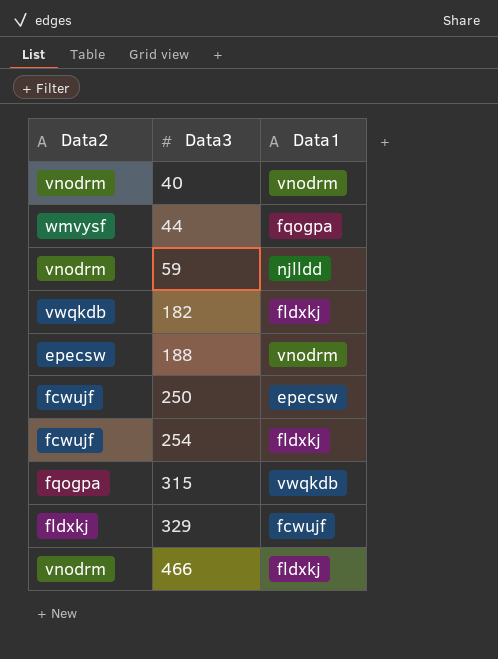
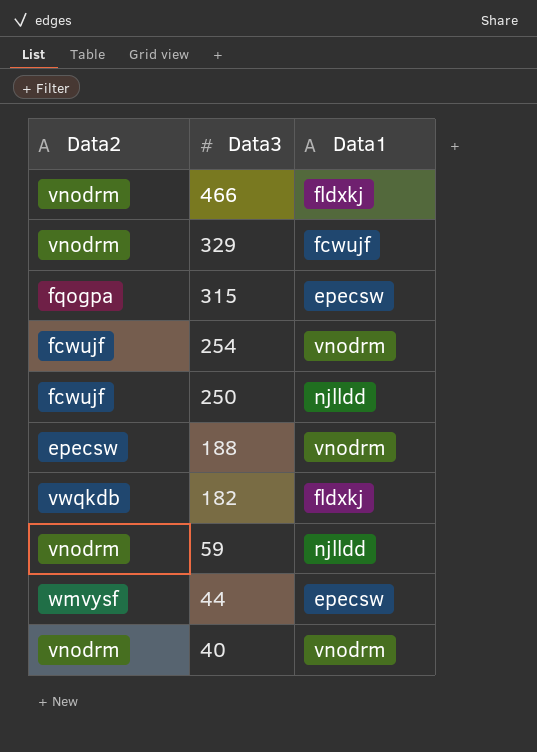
row order: Data3 ascending -> Data3 descending
329 | Data2: fldxkj -> vnodrm
315 | Data1: vwqkdb -> epecsw
254 | Data1: fldxkj -> vnodrm
250 | Data1: epecsw -> njlldd
44 | Data1: fqogpa -> epecsw

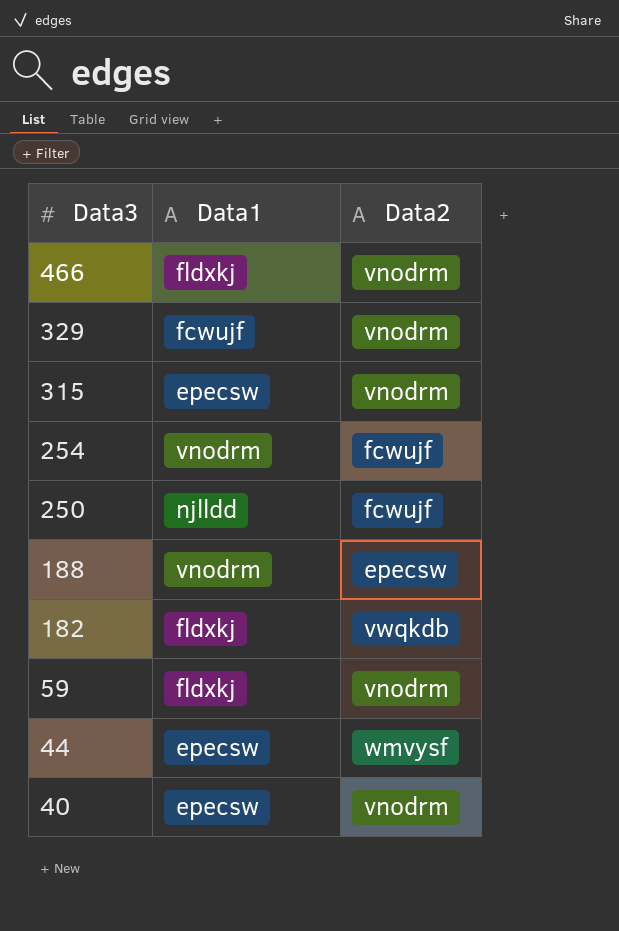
column Data2 | position: 1 -> 3
315 | Data2: fqogpa -> vnodrm
59 | Data1: njlldd -> fldxkj
40 | Data1: vnodrm -> epecsw

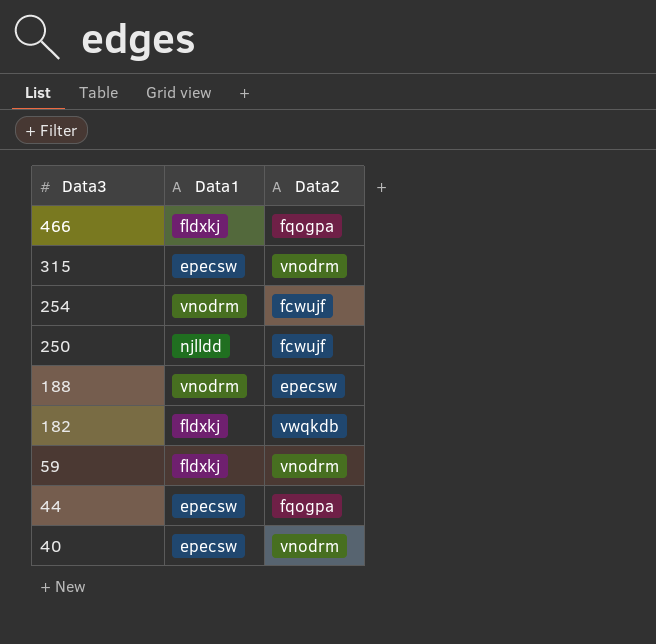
row 329: fcwujf | vnodrm -> none
466 | Data2: vnodrm -> fqogpa
44 | Data2: wmvysf -> fqogpa

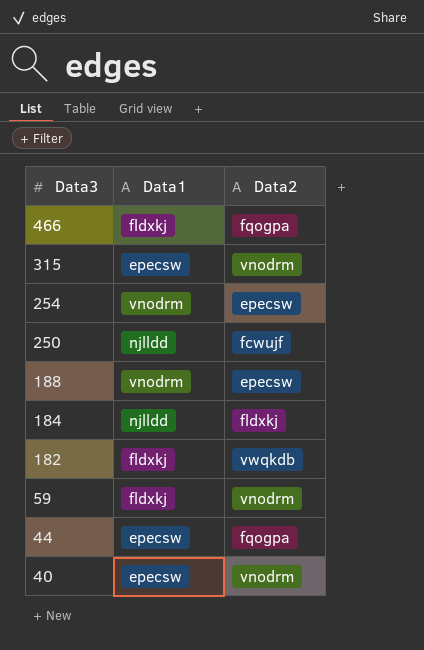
254 | Data2: fcwujf -> epecsw
row 184: none -> njlldd | fldxkj

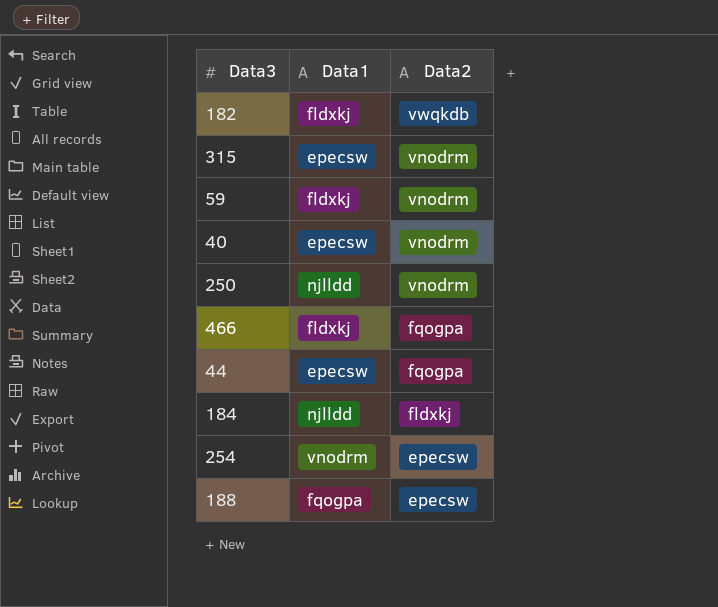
row order: Data3 descending -> Data2 descending
250 | Data2: fcwujf -> vnodrm
188 | Data1: vnodrm -> fqogpa

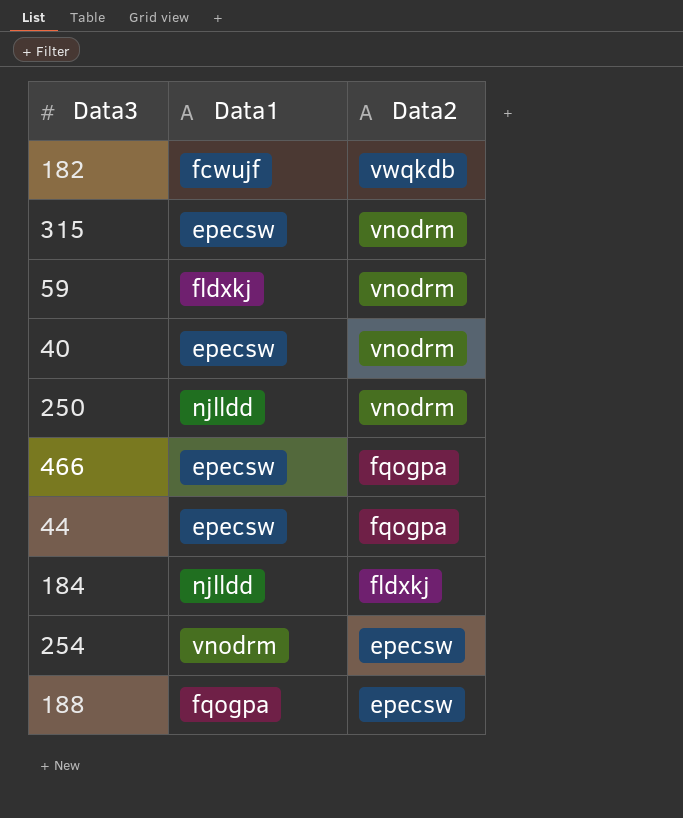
182 | Data1: fldxkj -> fcwujf
466 | Data1: fldxkj -> epecsw

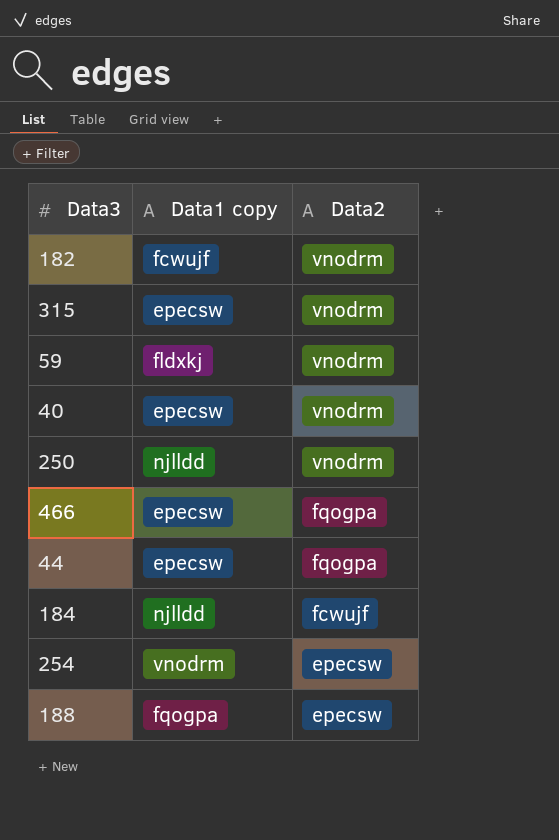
column name: Data1 -> Data1 copy
182 | Data2: vwqkdb -> vnodrm
184 | Data2: fldxkj -> fcwujf

